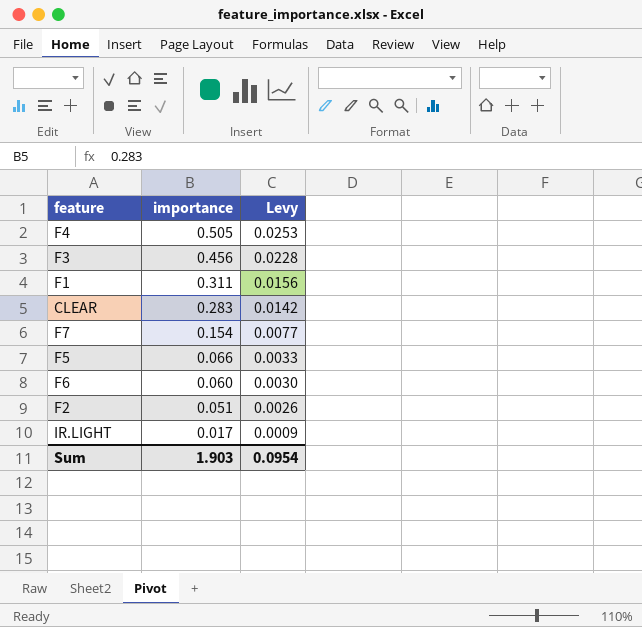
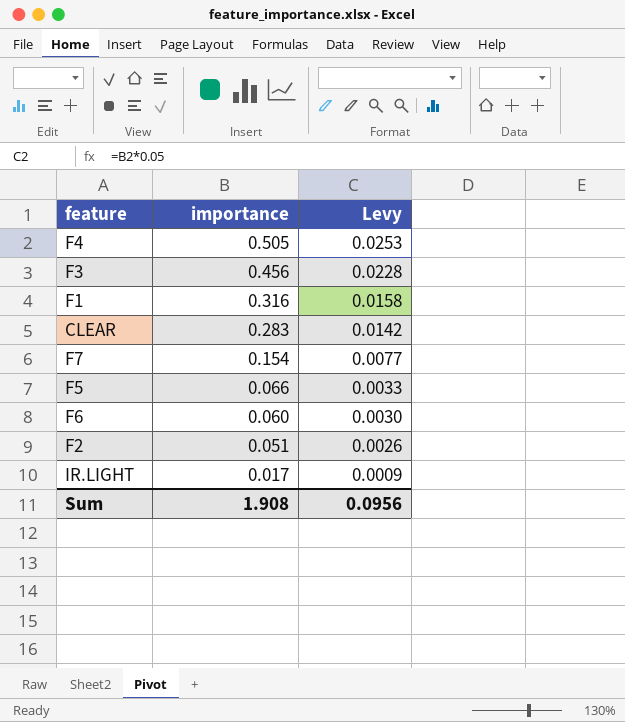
F1 | importance: 0.311 -> 0.316
F1 | Levy: 0.0156 -> 0.0158
Sum | importance: 1.903 -> 1.908
Sum | Levy: 0.0954 -> 0.0956

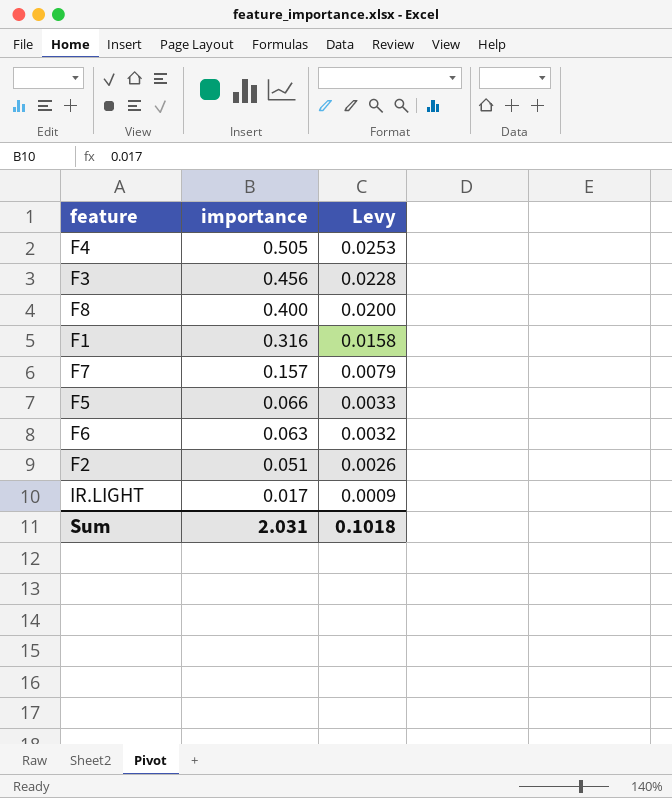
row CLEAR: 0.283 | 0.0142 -> none
row F8: none -> 0.400 | 0.0200
F7 | importance: 0.154 -> 0.157
F7 | Levy: 0.0077 -> 0.0079
F6 | importance: 0.060 -> 0.063
F6 | Levy: 0.0030 -> 0.0032
Sum | importance: 1.908 -> 2.031
Sum | Levy: 0.0956 -> 0.1018

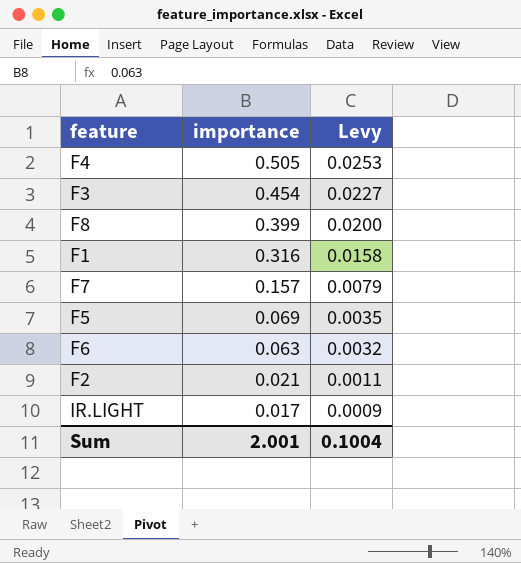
F3 | importance: 0.456 -> 0.454
F3 | Levy: 0.0228 -> 0.0227
F8 | importance: 0.400 -> 0.399
F5 | importance: 0.066 -> 0.069
F5 | Levy: 0.0033 -> 0.0035
F2 | importance: 0.051 -> 0.021
F2 | Levy: 0.0026 -> 0.0011
Sum | importance: 2.031 -> 2.001
Sum | Levy: 0.1018 -> 0.1004

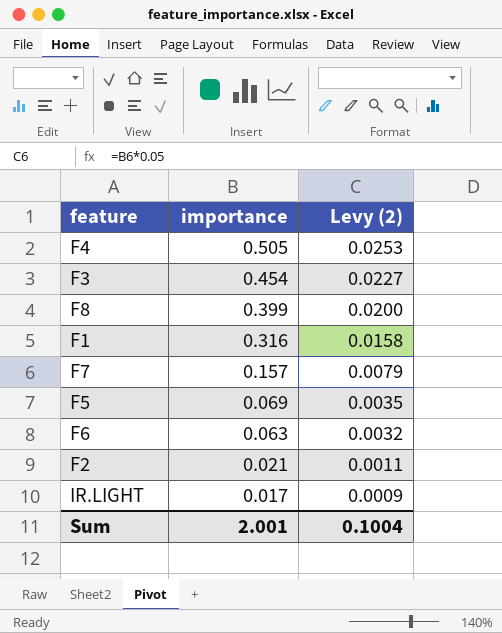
column name: Levy -> Levy (2)

